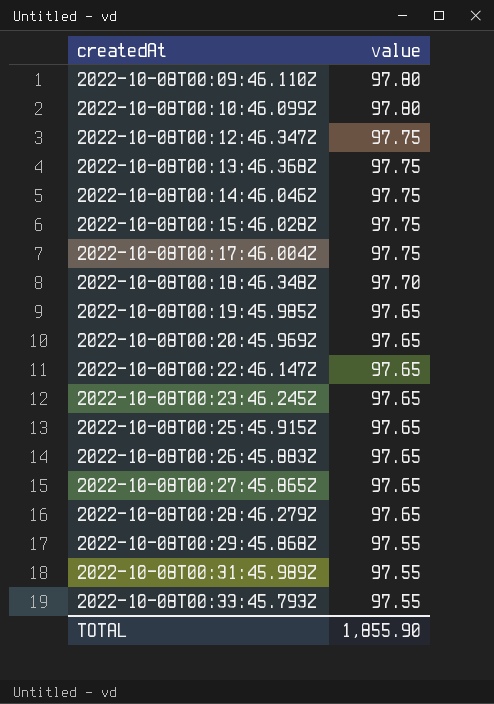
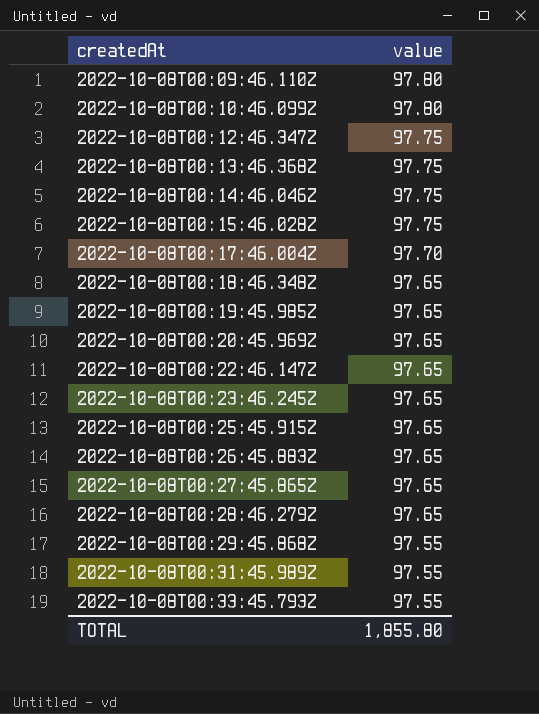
2022-10-08T00:17:46.004Z | value: 97.75 -> 97.70
2022-10-08T00:18:46.348Z | value: 97.70 -> 97.65
TOTAL | value: 1,855.90 -> 1,855.80

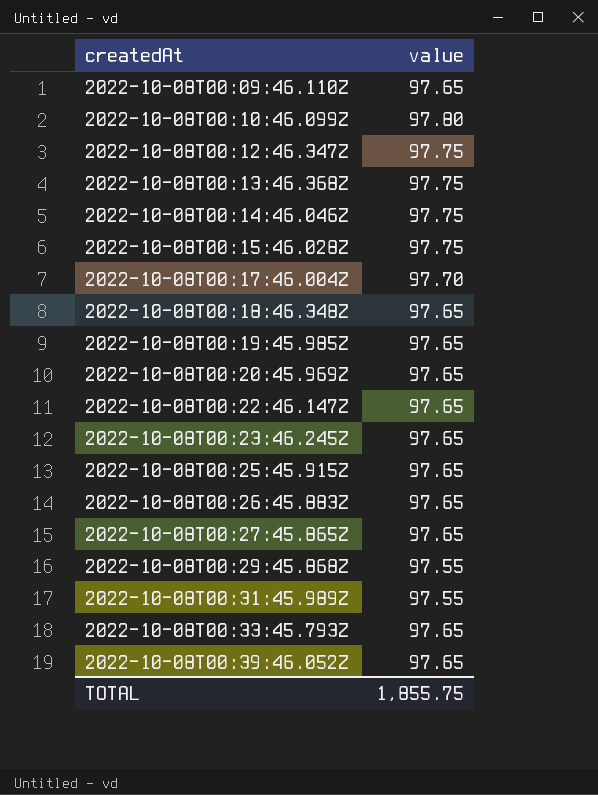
row 2022-10-08T00:28:46.279Z: 97.65 -> none
2022-10-08T00:09:46.110Z | value: 97.80 -> 97.65
2022-10-08T00:33:45.793Z | value: 97.55 -> 97.65
row 2022-10-08T00:39:46.052Z: none -> 97.65
TOTAL | value: 1,855.80 -> 1,855.75

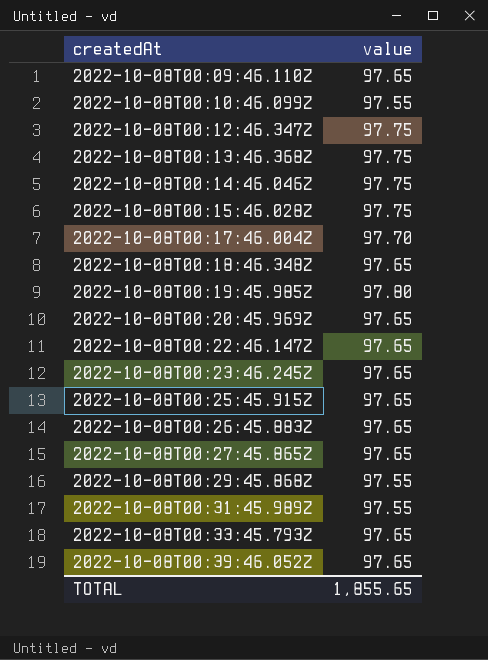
2022-10-08T00:10:46.099Z | value: 97.80 -> 97.55
2022-10-08T00:19:45.985Z | value: 97.65 -> 97.80
TOTAL | value: 1,855.75 -> 1,855.65

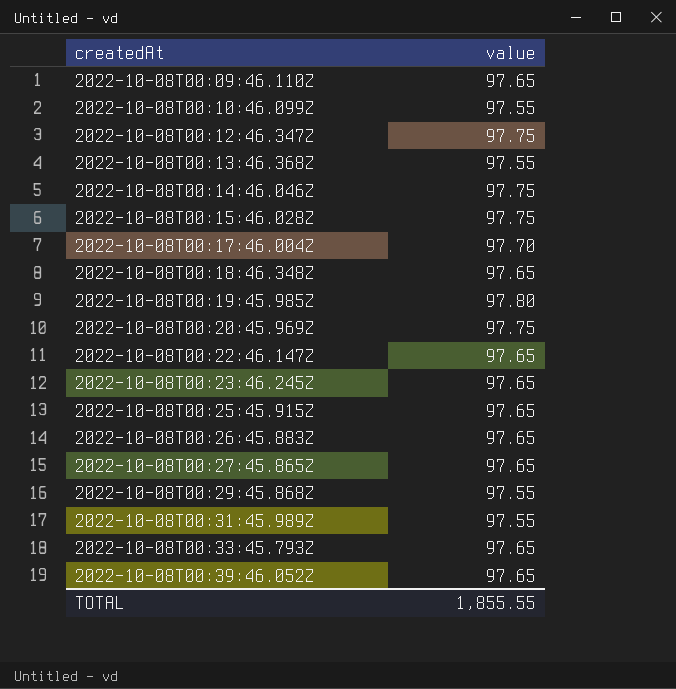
2022-10-08T00:13:46.368Z | value: 97.75 -> 97.55
2022-10-08T00:20:45.969Z | value: 97.65 -> 97.75
TOTAL | value: 1,855.65 -> 1,855.55

